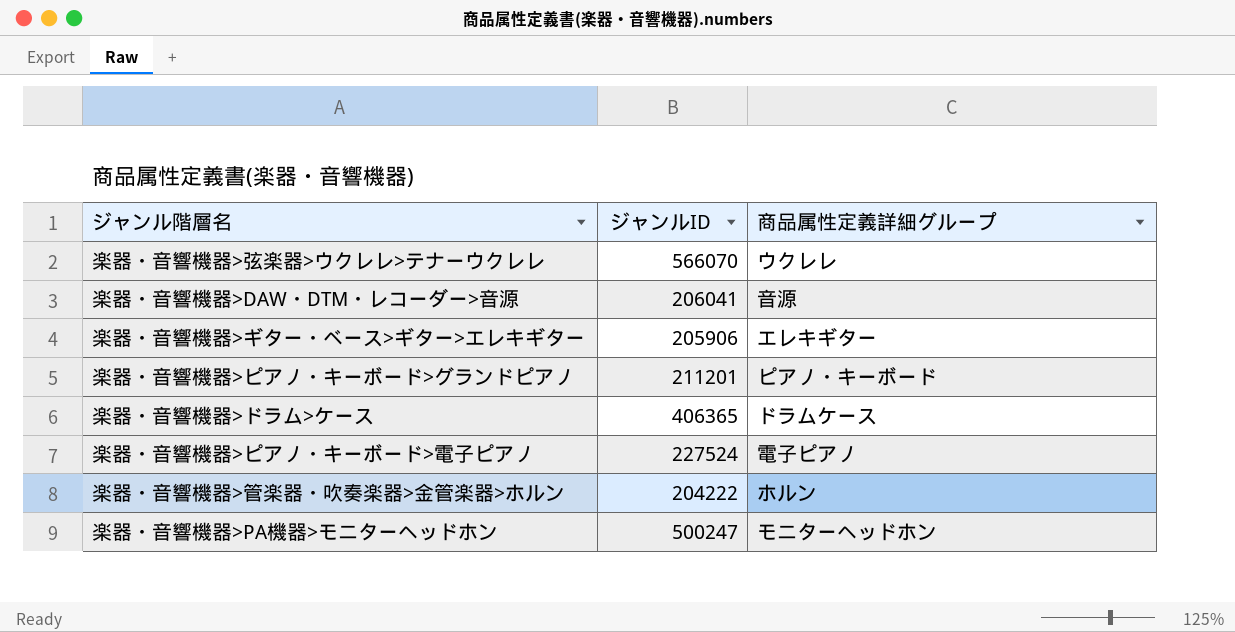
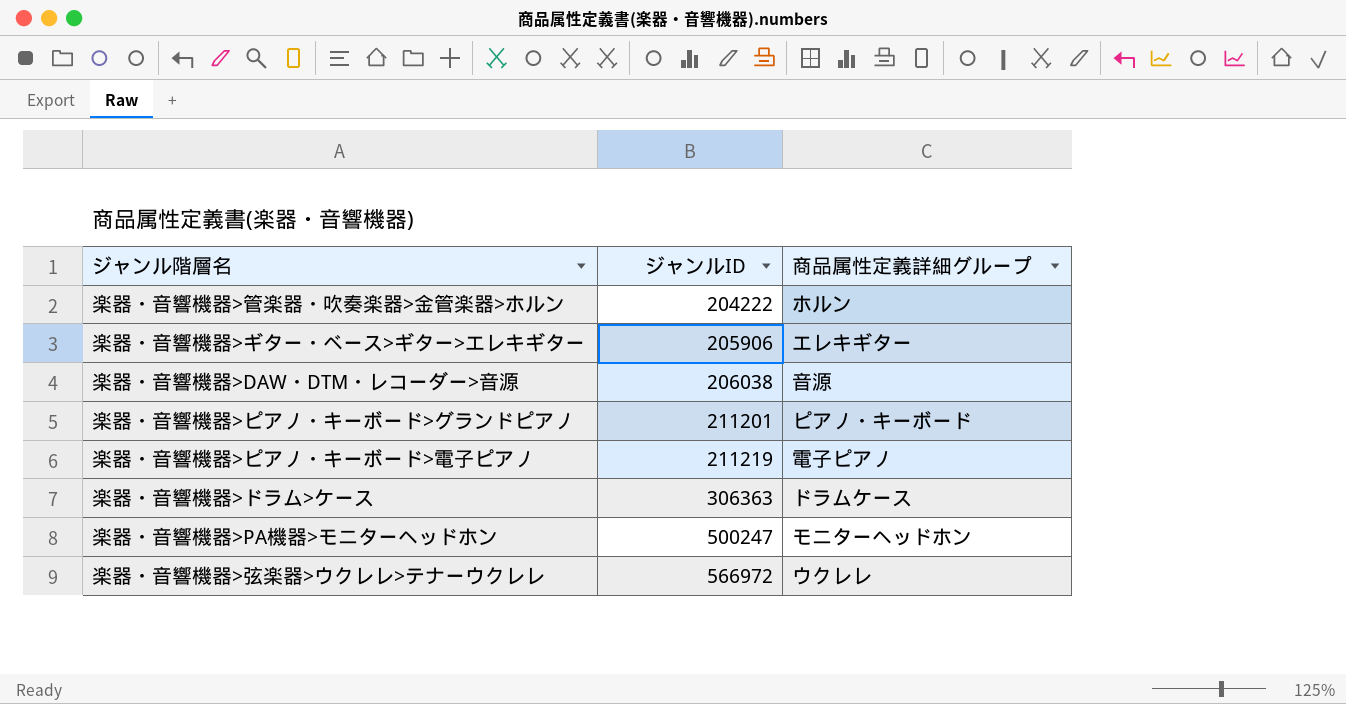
row order: none -> ジャンルID ascending
楽器・音響機器>DAW・DTM・レコーダー>音源 | ジャンルID: 206041 -> 206038
楽器・音響機器>ピアノ・キーボード>電子ピアノ | ジャンルID: 227524 -> 211219
楽器・音響機器>ドラム>ケース | ジャンルID: 406365 -> 306363
楽器・音響機器>弦楽器>ウクレレ>テナーウクレレ | ジャンルID: 566070 -> 566972

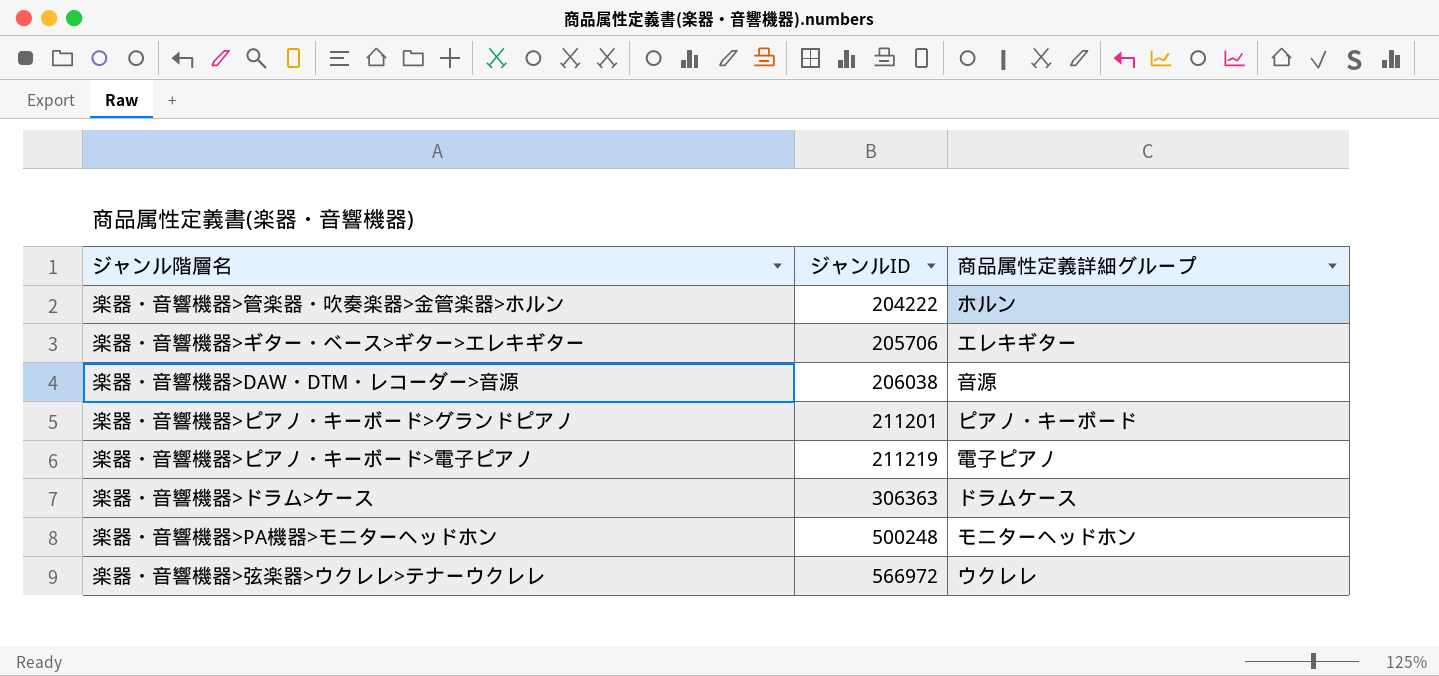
楽器・音響機器>ギター・ベース>ギター>エレキギター | ジャンルID: 205906 -> 205706
楽器・音響機器>PA機器>モニターヘッドホン | ジャンルID: 500247 -> 500248

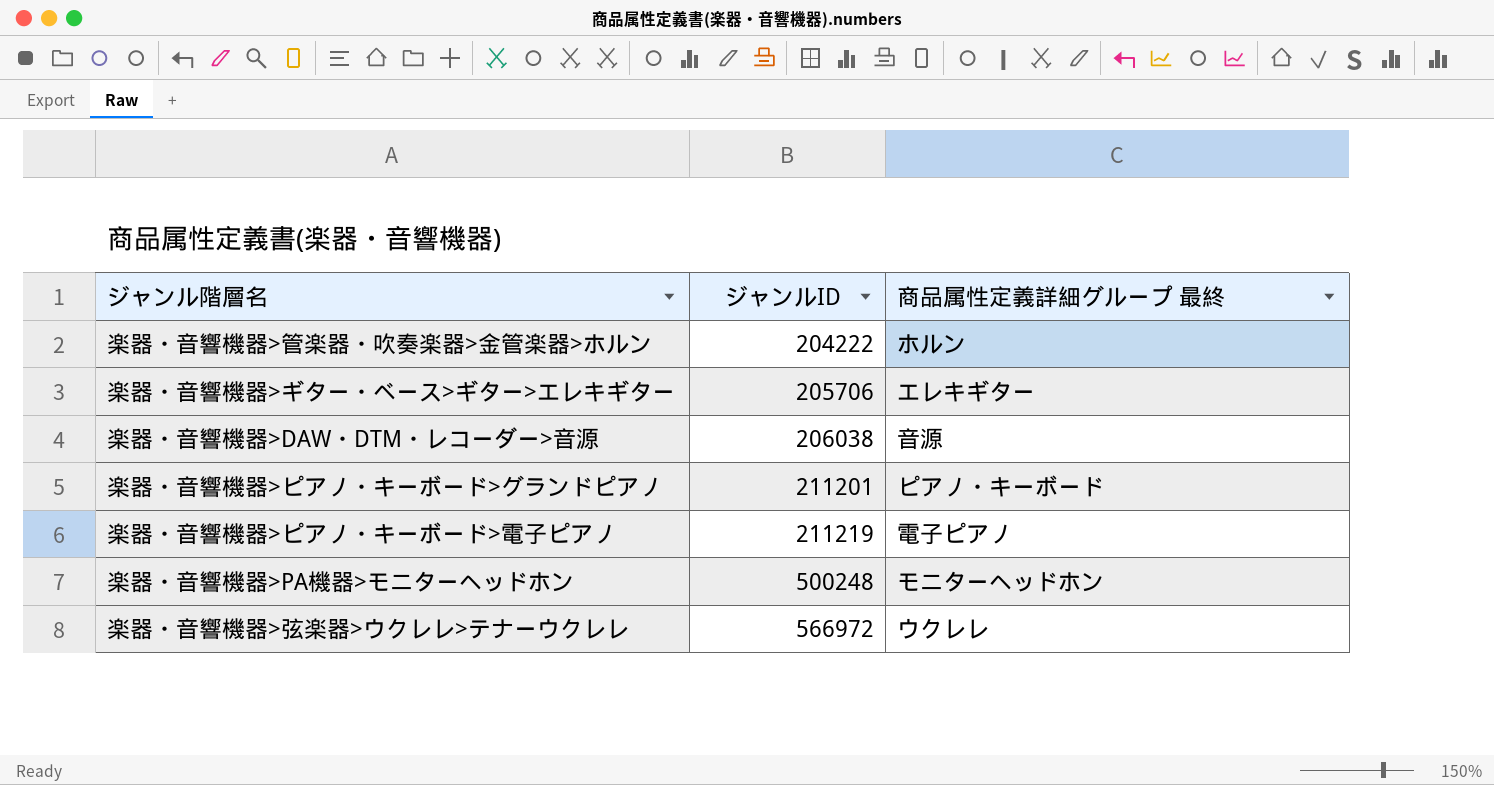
column name: 商品属性定義詳細グループ -> 商品属性定義詳細グループ 最終
row 楽器・音響機器>ドラム>ケース: 306363 | ドラムケース -> none

